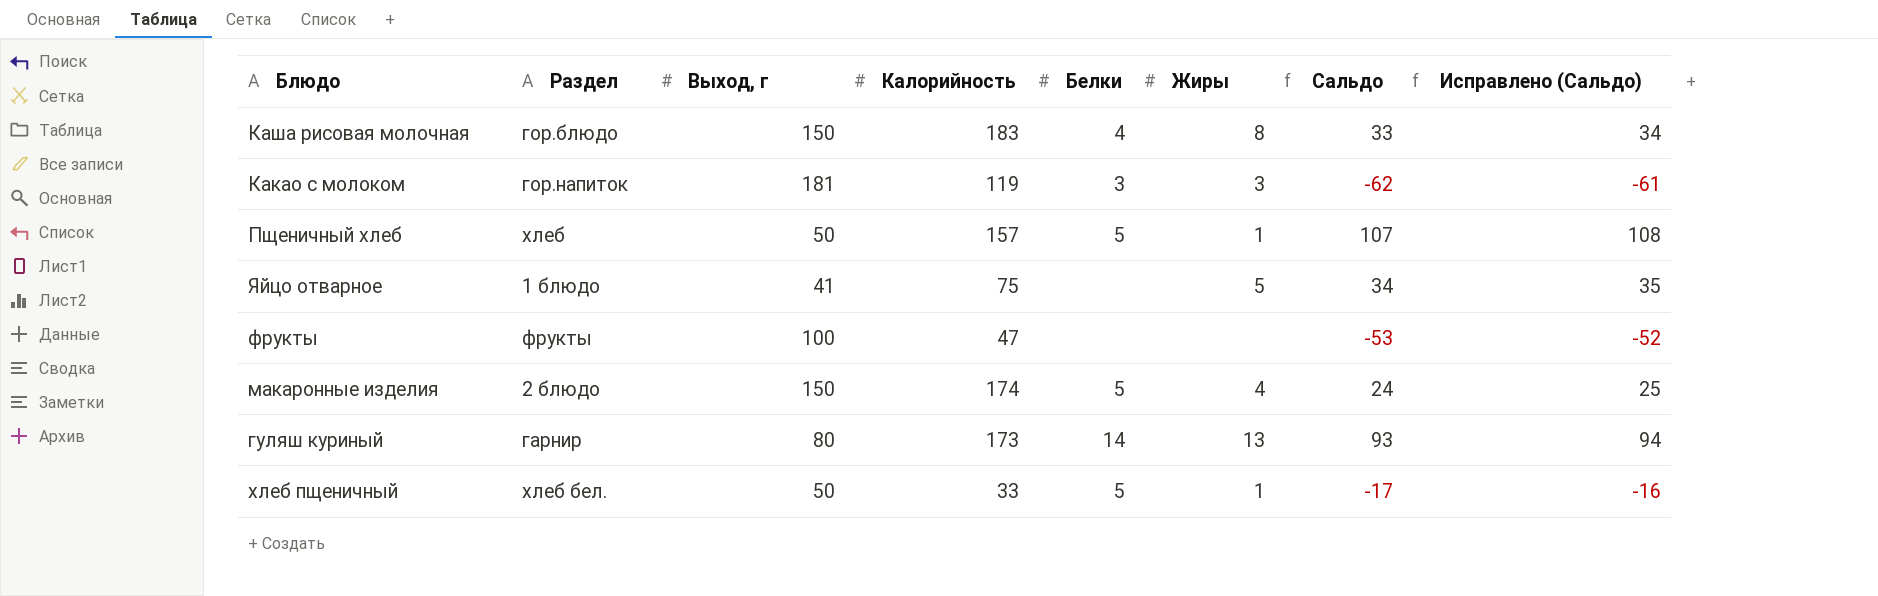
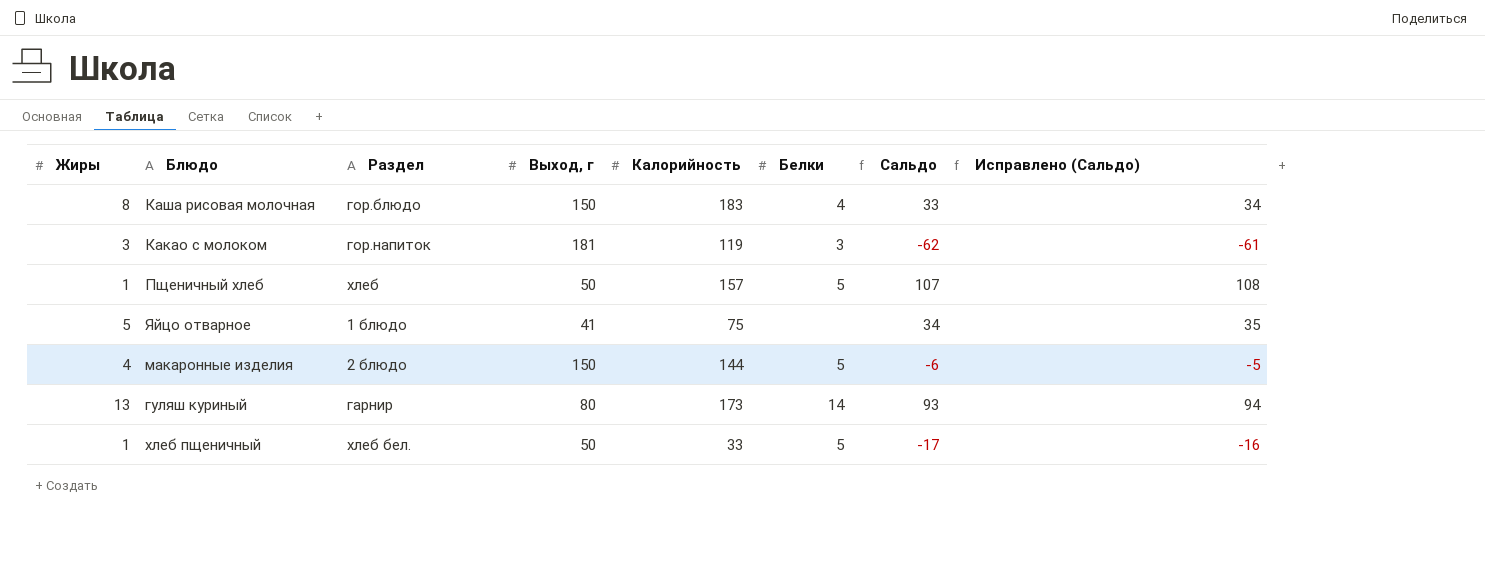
column Жиры | position: 6 -> 1
row фрукты: фрукты | 100 | 47 | none | none | -53 | -52 -> none
макаронные изделия | Калорийность: 174 -> 144
макаронные изделия | Сальдо: 24 -> -6
макаронные изделия | Исправлено (Сальдо): 25 -> -5

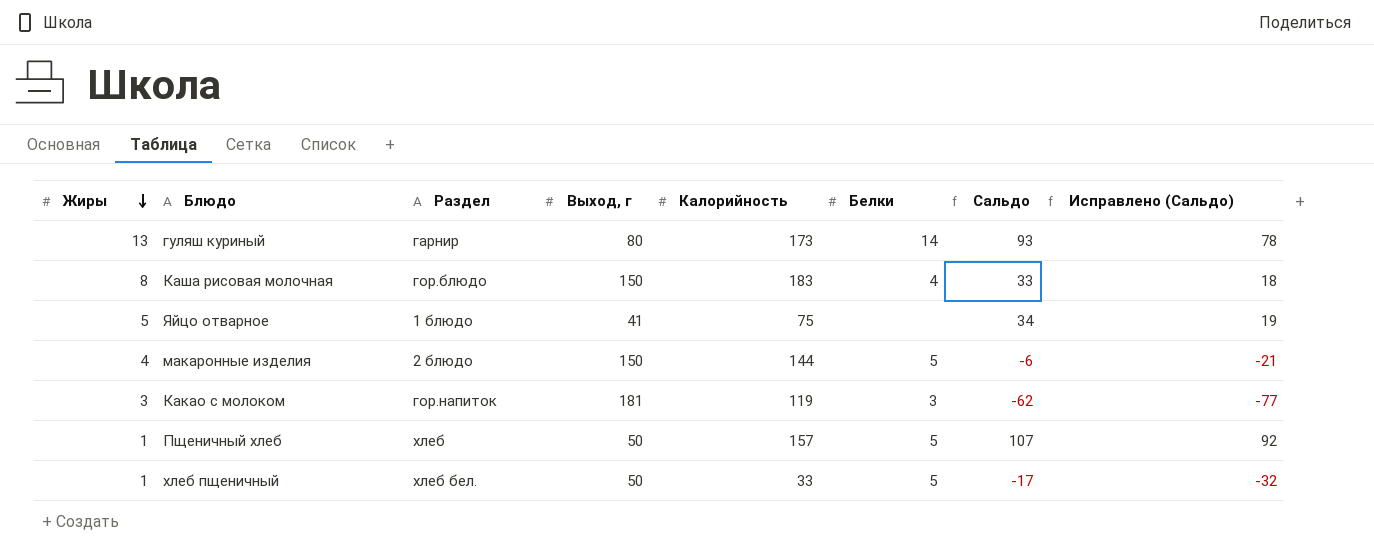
row order: none -> Жиры descending
column Исправлено (Сальдо) | formula: [Сальдо] + 1 -> [Сальдо] - 15

